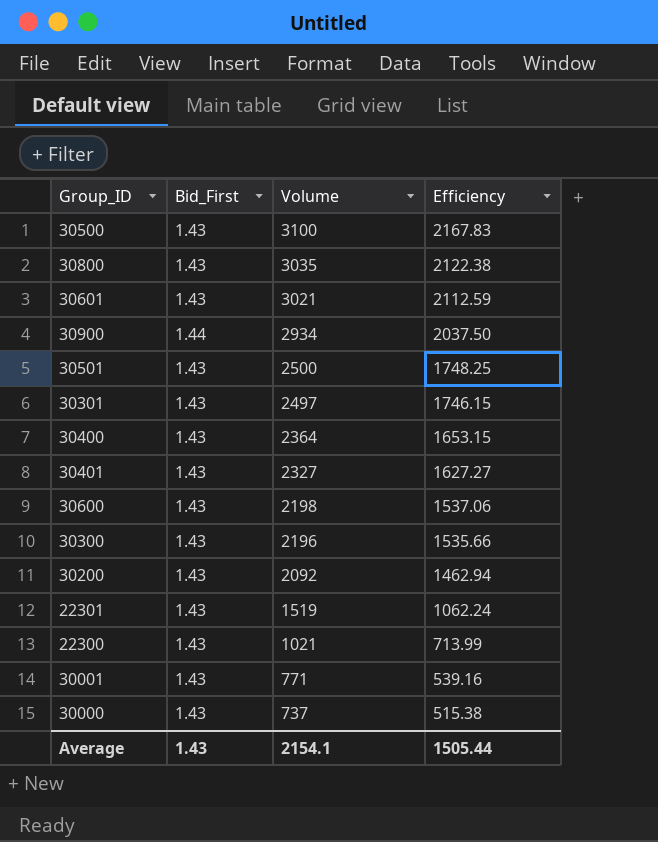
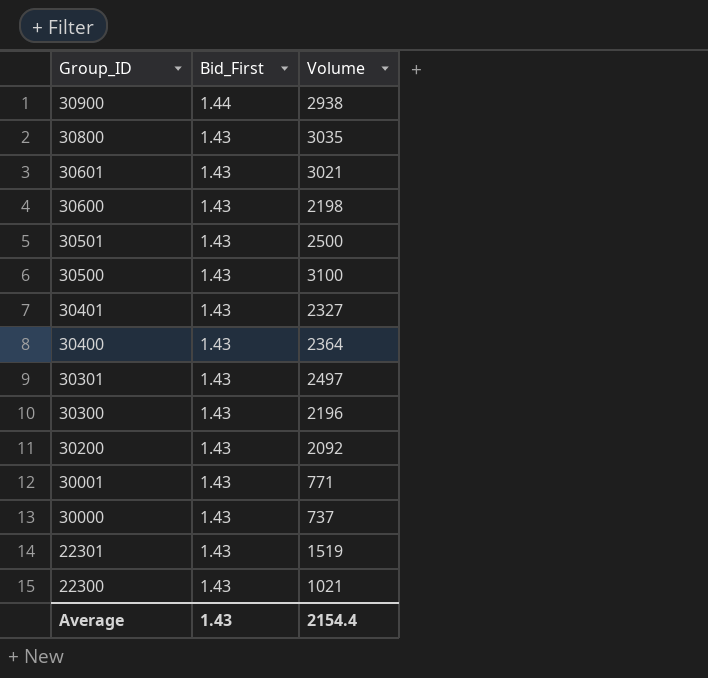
row order: Volume descending -> Group_ID descending
column Efficiency | formula: [Volume] / [Bid_First] -> none
30900 | Volume: 2934 -> 2938
Average | Volume: 2154.1 -> 2154.4

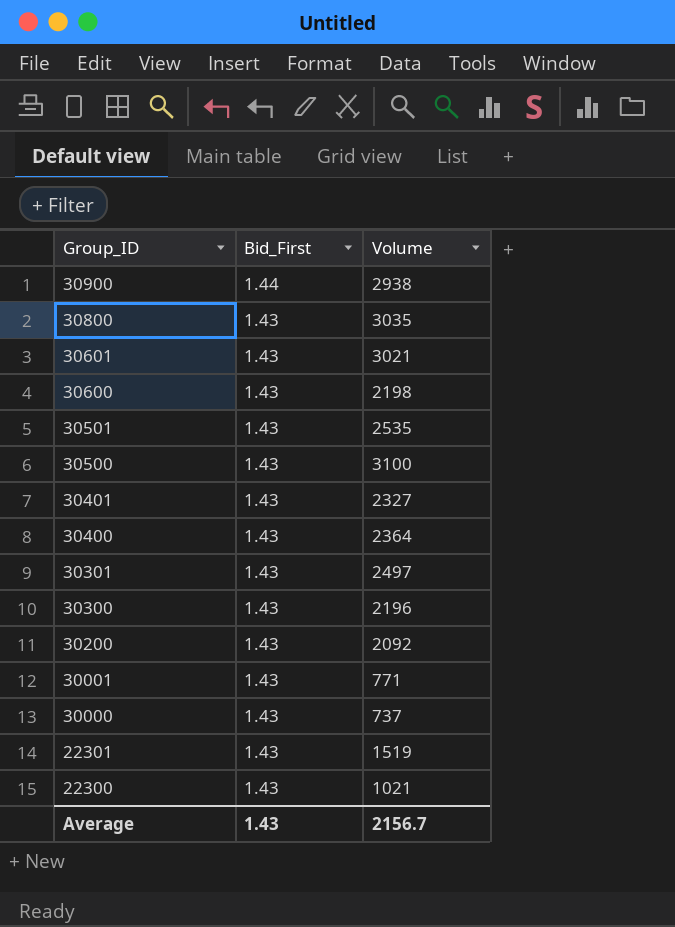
30501 | Volume: 2500 -> 2535
Average | Volume: 2154.4 -> 2156.7

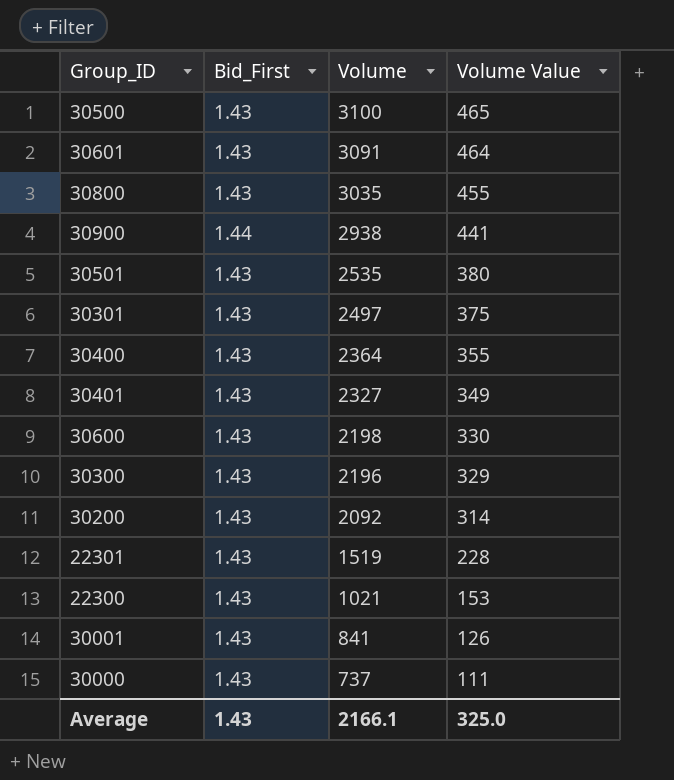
row order: Group_ID descending -> Volume descending
column Volume Value | formula: none -> [Volume] * 0.15
30601 | Volume: 3021 -> 3091
30001 | Volume: 771 -> 841
Average | Volume: 2156.7 -> 2166.1

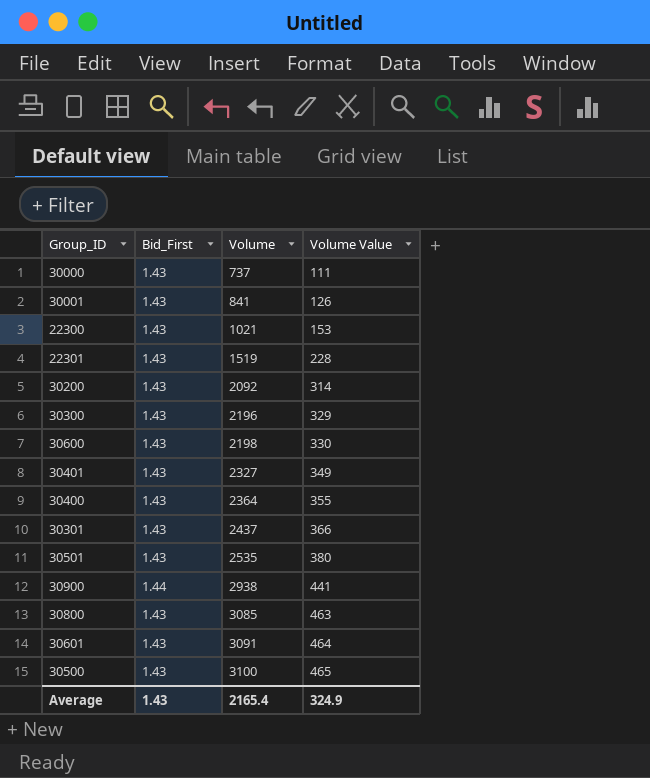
row order: Volume descending -> Volume ascending
30301 | Volume: 2497 -> 2437
30301 | Volume Value: 375 -> 366
30800 | Volume: 3035 -> 3085
30800 | Volume Value: 455 -> 463
Average | Volume: 2166.1 -> 2165.4
Average | Volume Value: 325.0 -> 324.9

